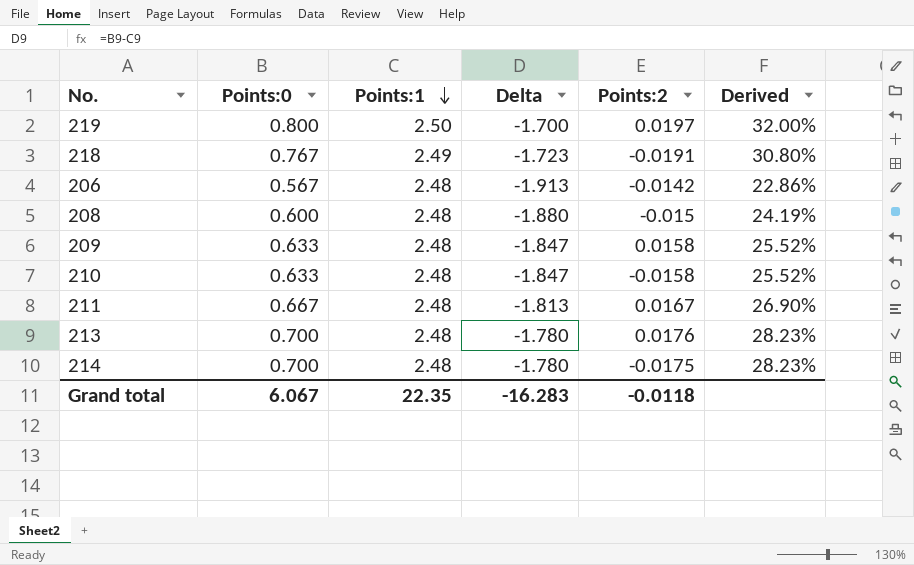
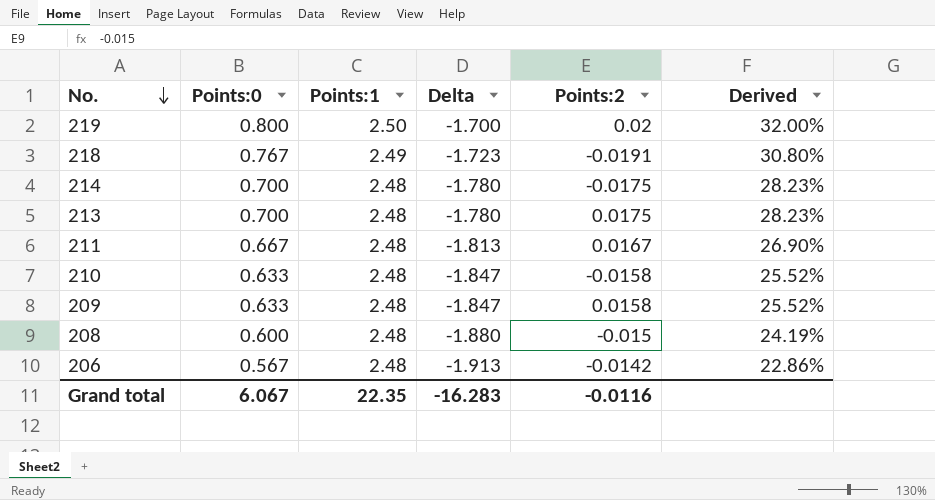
row order: Points:1 descending -> No. descending
219 | Points:2: 0.0197 -> 0.02
213 | Points:2: 0.0176 -> 0.0175
Grand total | Points:2: -0.0118 -> -0.0116

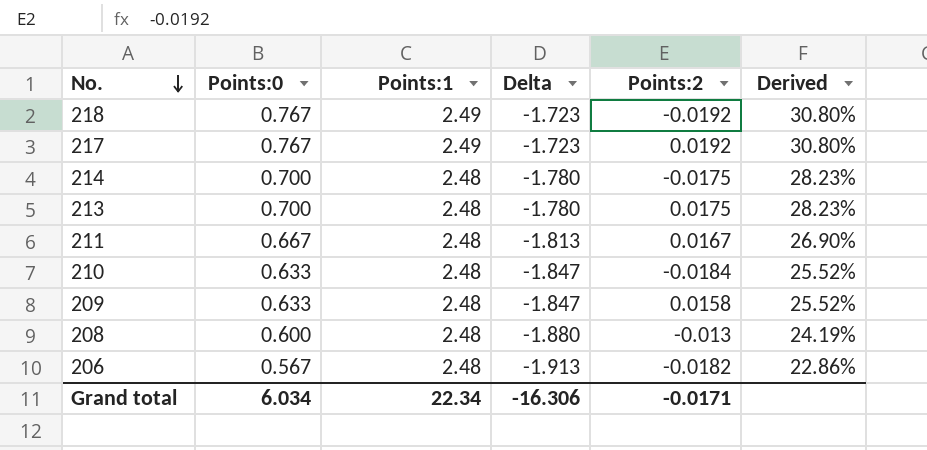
row 219: 0.800 | 2.50 | -1.700 | 0.02 | 32.00% -> none
218 | Points:2: -0.0191 -> -0.0192
row 217: none -> 0.767 | 2.49 | -1.723 | 0.0192 | 30.80%
210 | Points:2: -0.0158 -> -0.0184
208 | Points:2: -0.015 -> -0.013
206 | Points:2: -0.0142 -> -0.0182
Grand total | Points:0: 6.067 -> 6.034
Grand total | Points:1: 22.35 -> 22.34
Grand total | Delta: -16.283 -> -16.306
Grand total | Points:2: -0.0116 -> -0.0171

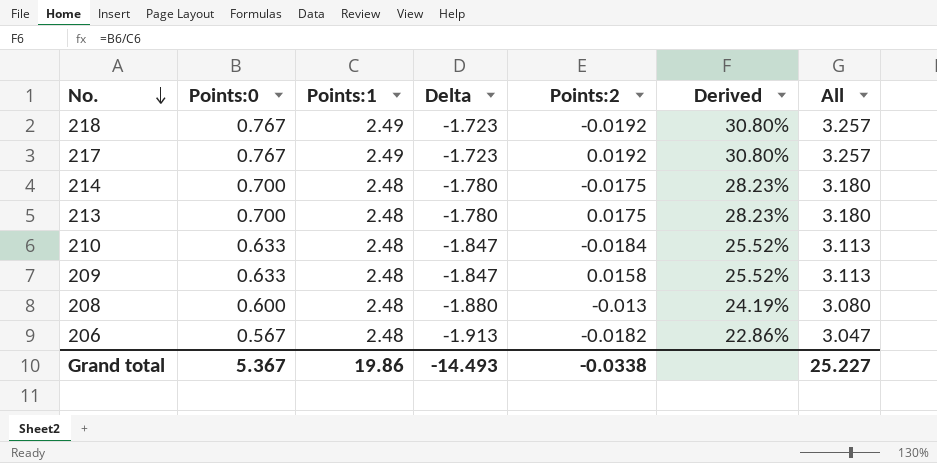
column All | formula: none -> [Points:0] + [Points:1]
row 211: 0.667 | 2.48 | -1.813 | 0.0167 | 26.90% -> none
Grand total | Points:0: 6.034 -> 5.367
Grand total | Points:1: 22.34 -> 19.86
Grand total | Delta: -16.306 -> -14.493
Grand total | Points:2: -0.0171 -> -0.0338

